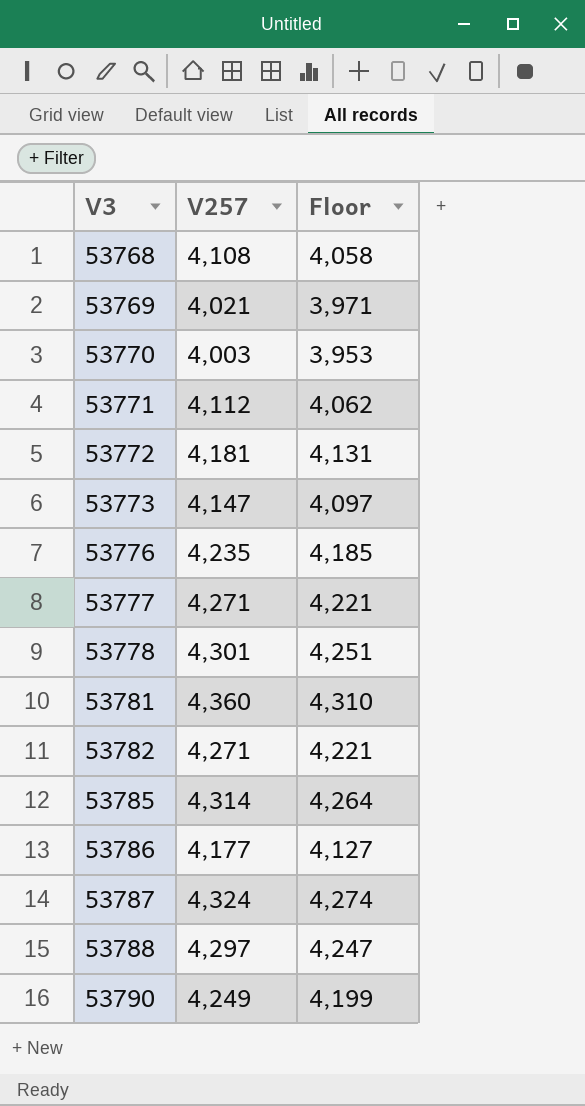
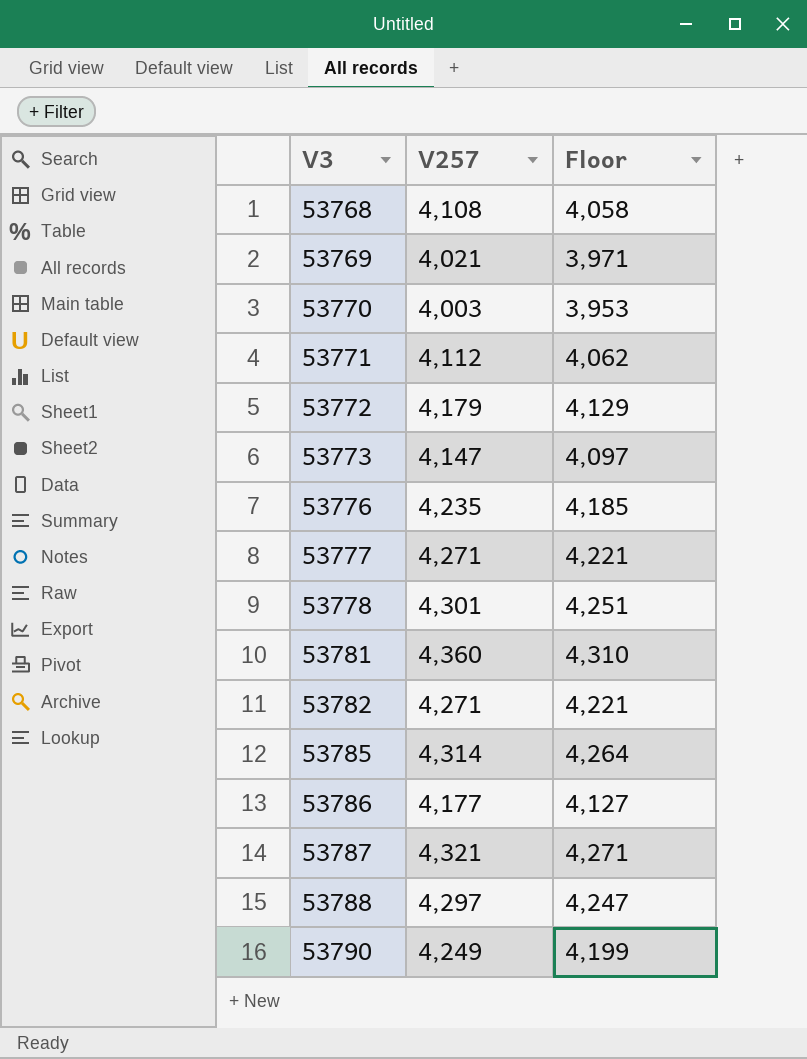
53772 | V257: 4,181 -> 4,179
53772 | Floor: 4,131 -> 4,129
53787 | V257: 4,324 -> 4,321
53787 | Floor: 4,274 -> 4,271

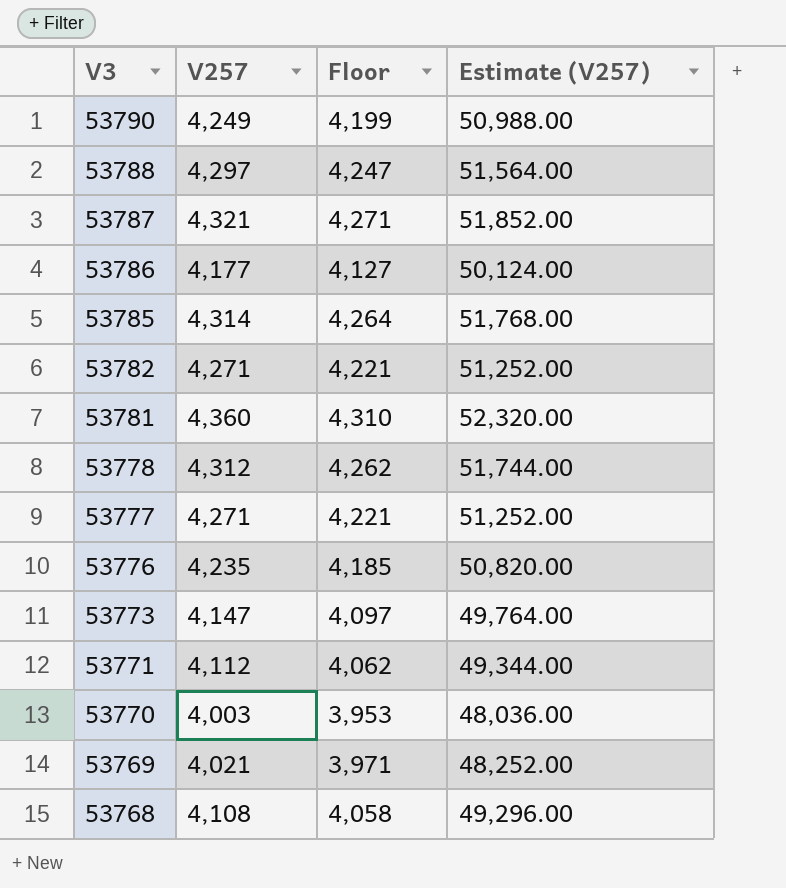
row order: V3 ascending -> V3 descending
column Estimate (V257) | formula: none -> [V257] * 12
row 53772: 4,179 | 4,129 -> none
53778 | V257: 4,301 -> 4,312
53778 | Floor: 4,251 -> 4,262

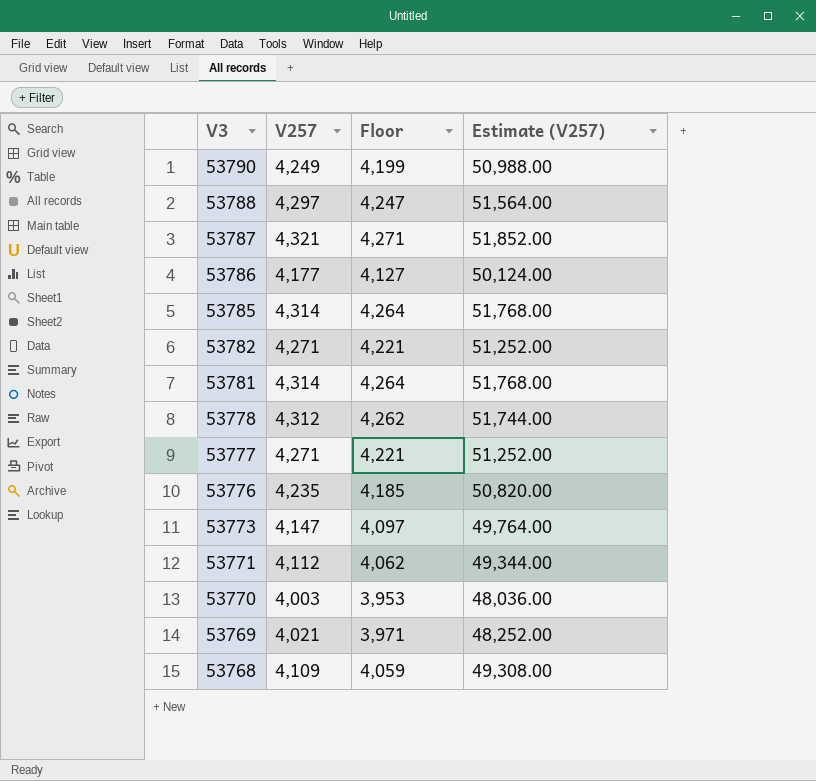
53781 | V257: 4,360 -> 4,314
53781 | Floor: 4,310 -> 4,264
53781 | Estimate (V257): 52,320.00 -> 51,768.00
53768 | V257: 4,108 -> 4,109
53768 | Floor: 4,058 -> 4,059
53768 | Estimate (V257): 49,296.00 -> 49,308.00

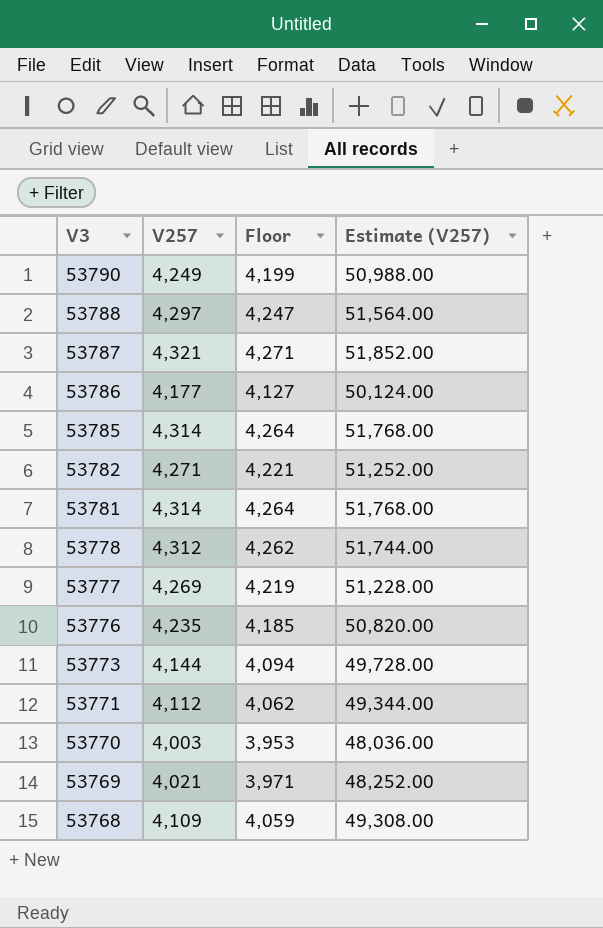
53777 | V257: 4,271 -> 4,269
53777 | Floor: 4,221 -> 4,219
53777 | Estimate (V257): 51,252.00 -> 51,228.00
53773 | V257: 4,147 -> 4,144
53773 | Floor: 4,097 -> 4,094
53773 | Estimate (V257): 49,764.00 -> 49,728.00

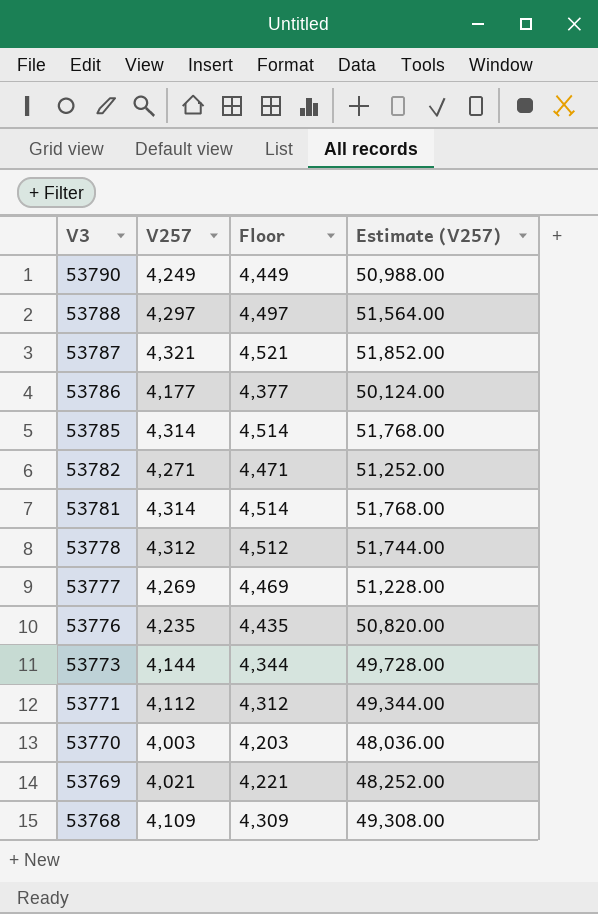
column Floor | formula: [V257] - 50 -> [V257] + 200

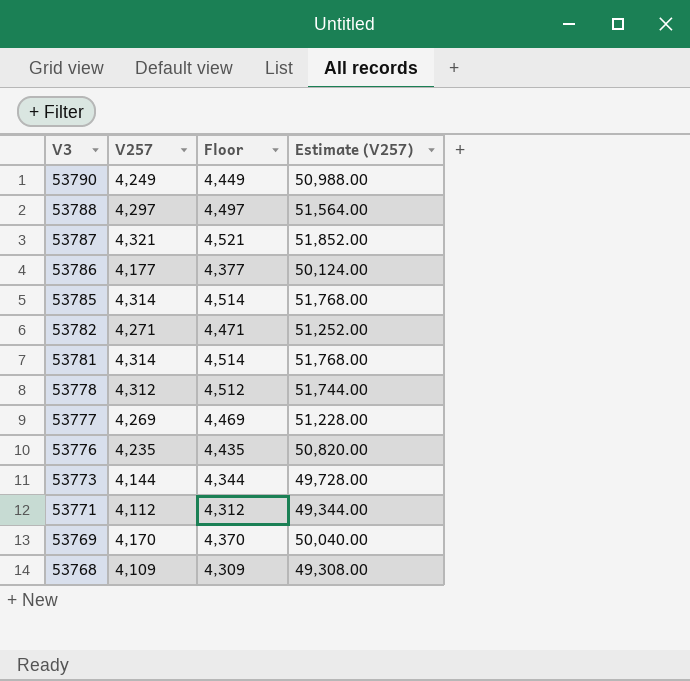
row 53770: 4,003 | 4,203 | 48,036.00 -> none
53769 | V257: 4,021 -> 4,170
53769 | Floor: 4,221 -> 4,370
53769 | Estimate (V257): 48,252.00 -> 50,040.00

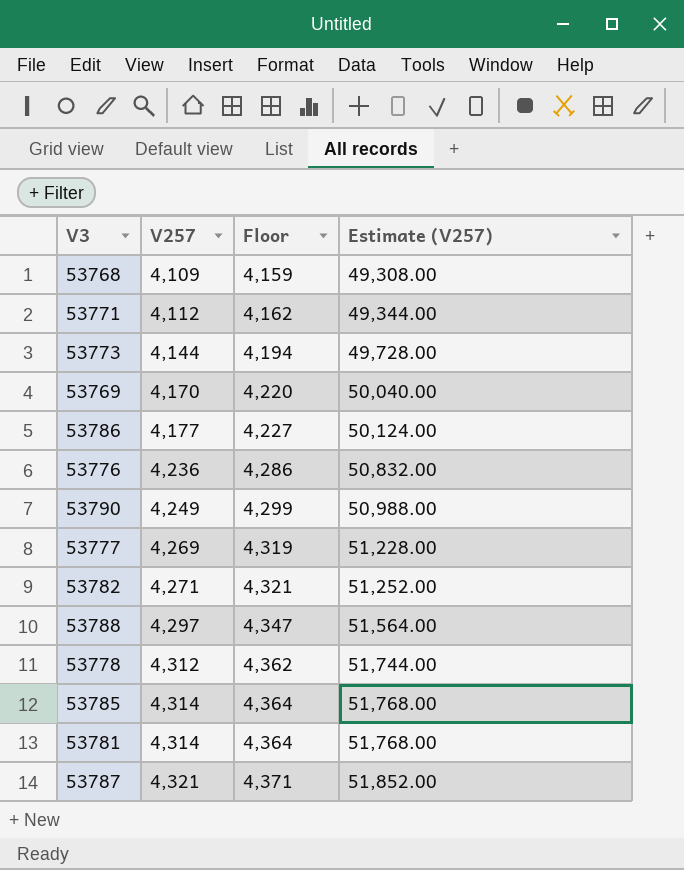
row order: V3 descending -> V257 ascending
column Floor | formula: [V257] + 200 -> [V257] + 50
53776 | V257: 4,235 -> 4,236
53776 | Estimate (V257): 50,820.00 -> 50,832.00

